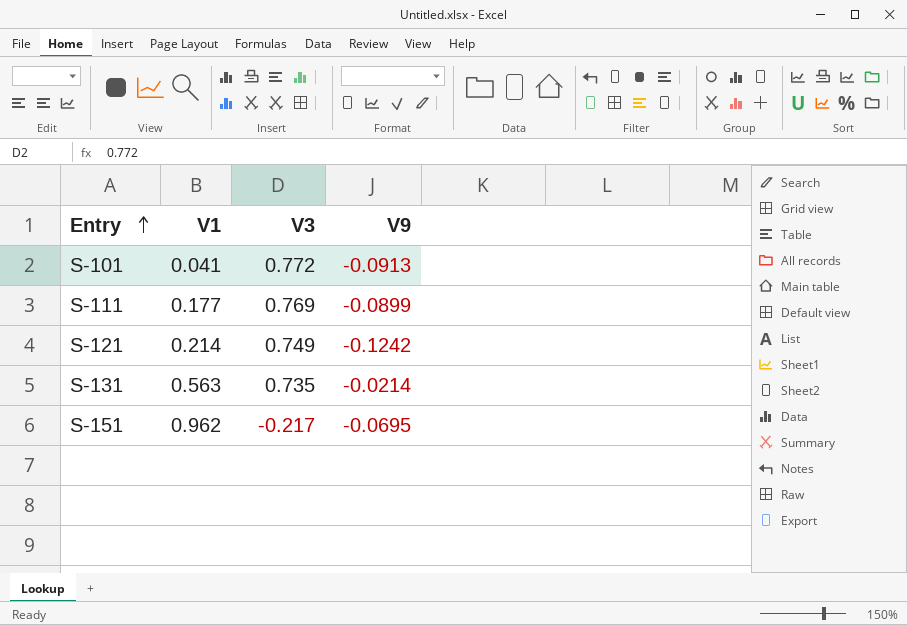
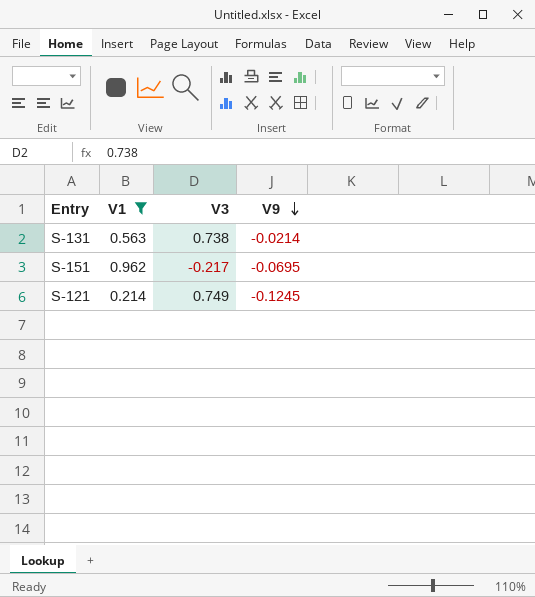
filter: none -> V1 >= 0.214
row order: Entry ascending -> V9 descending
S-131 | V3: 0.735 -> 0.738
S-121 | V9: -0.1242 -> -0.1245

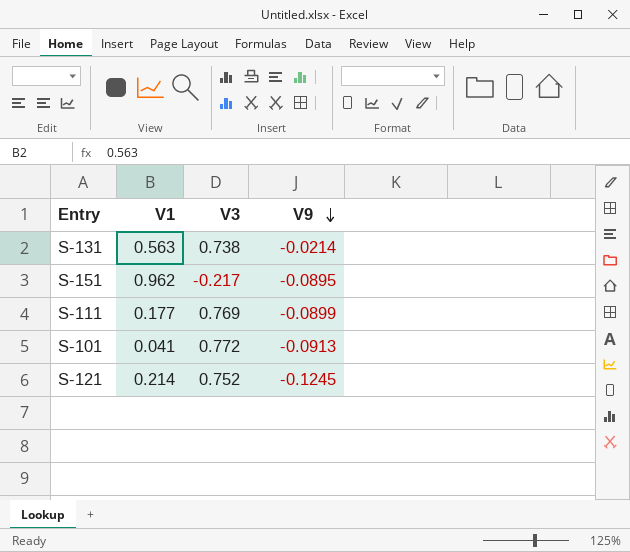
filter: V1 >= 0.214 -> none
S-151 | V9: -0.0695 -> -0.0895
S-121 | V3: 0.749 -> 0.752

